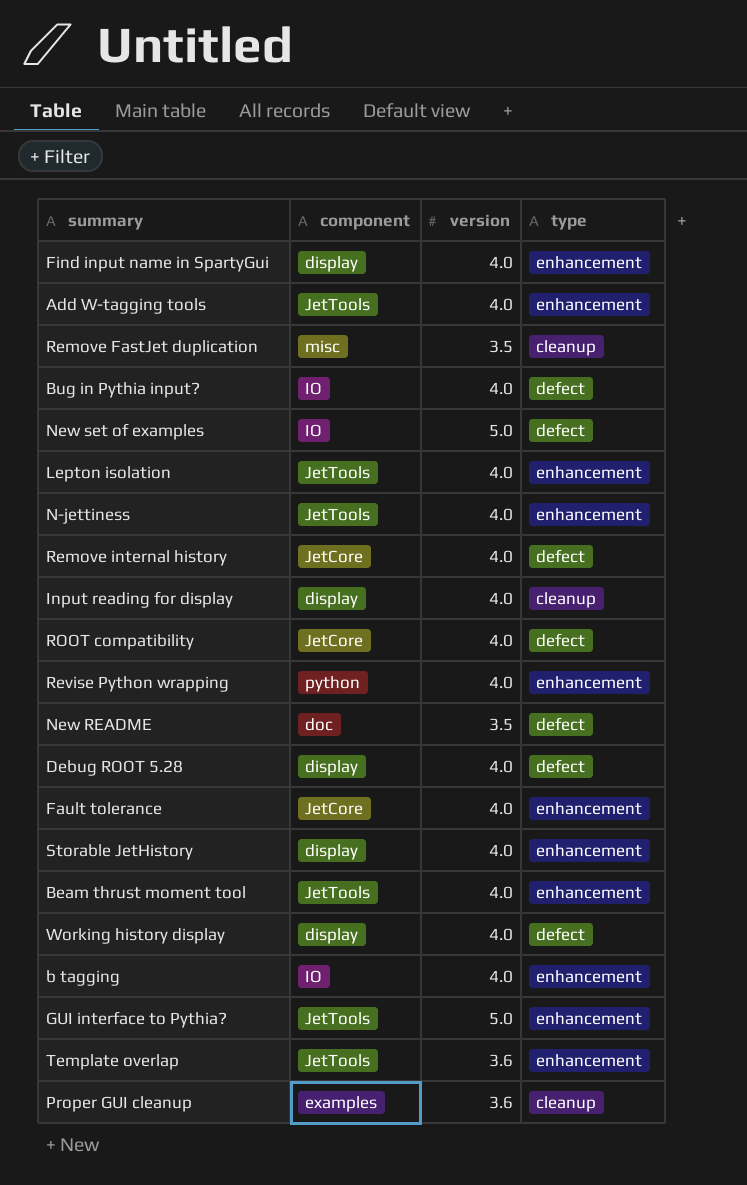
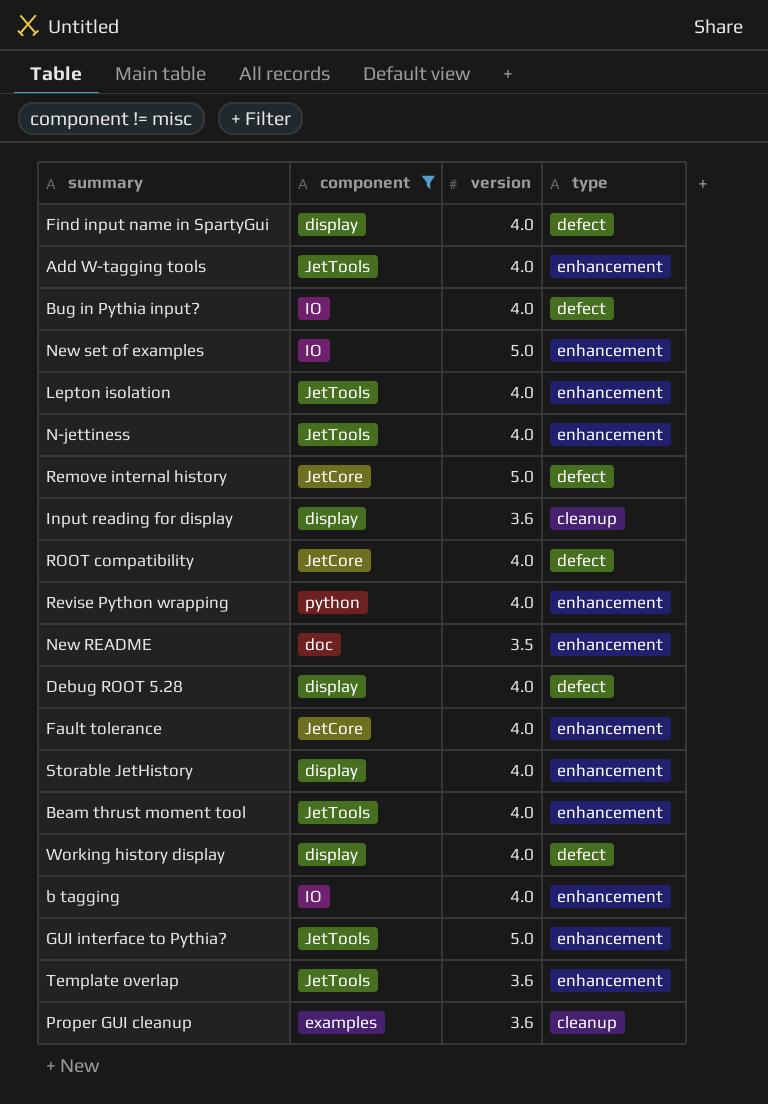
filter: none -> component != misc
Find input name in SpartyGui | type: enhancement -> defect
New set of examples | type: defect -> enhancement
Remove internal history | version: 4.0 -> 5.0
Input reading for display | version: 4.0 -> 3.6
New README | type: defect -> enhancement

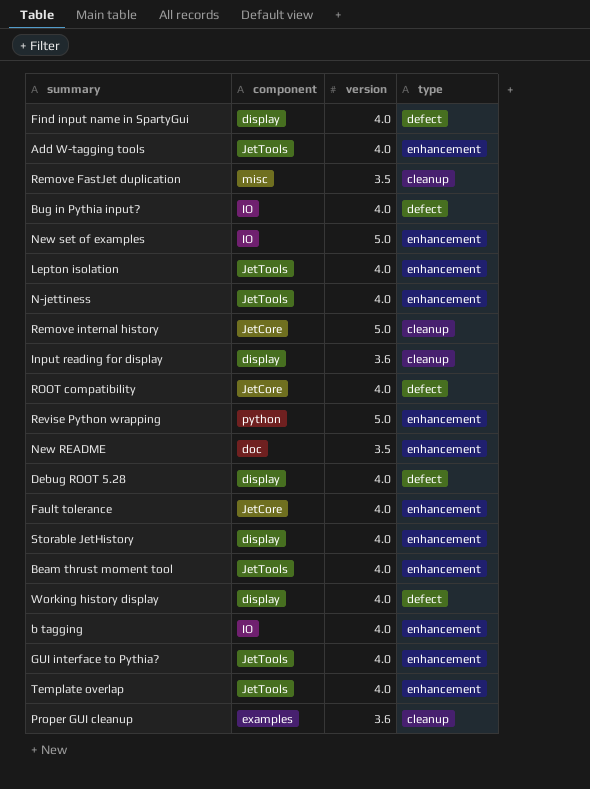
filter: component != misc -> none
Remove internal history | type: defect -> cleanup
Revise Python wrapping | version: 4.0 -> 5.0
GUI interface to Pythia? | version: 5.0 -> 4.0
Template overlap | version: 3.6 -> 4.0

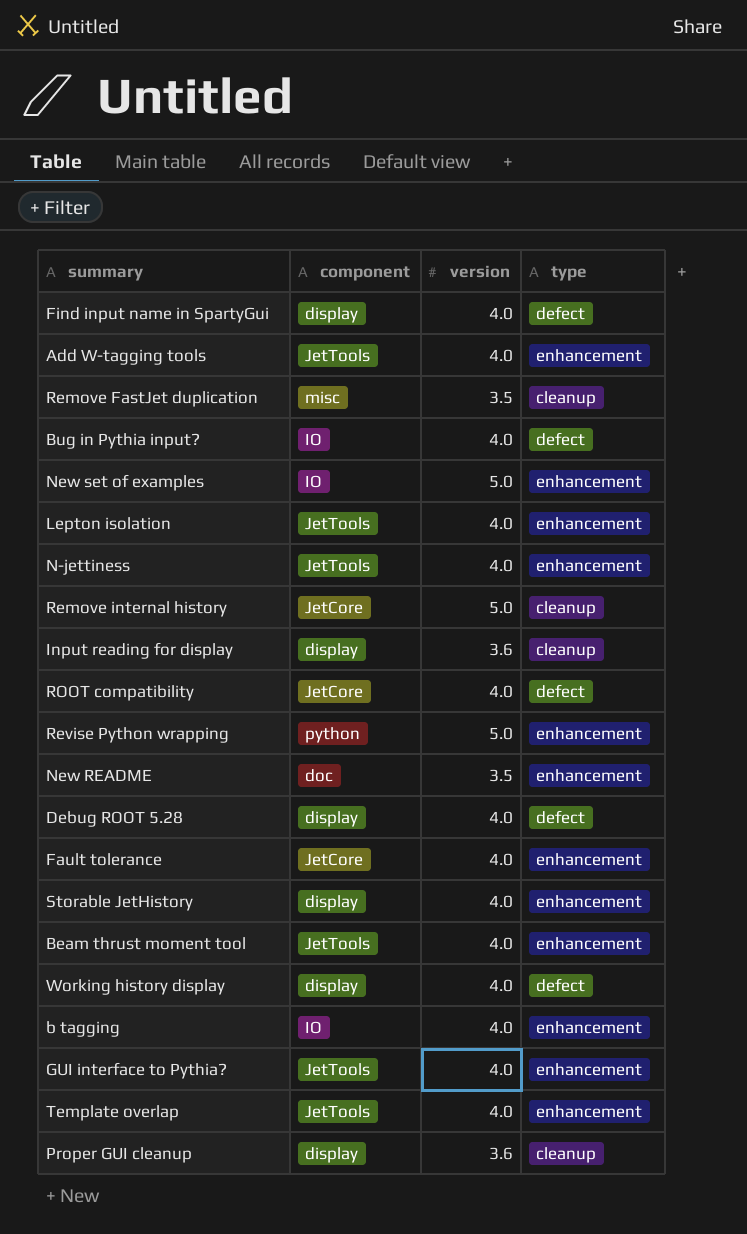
Proper GUI cleanup | component: examples -> display

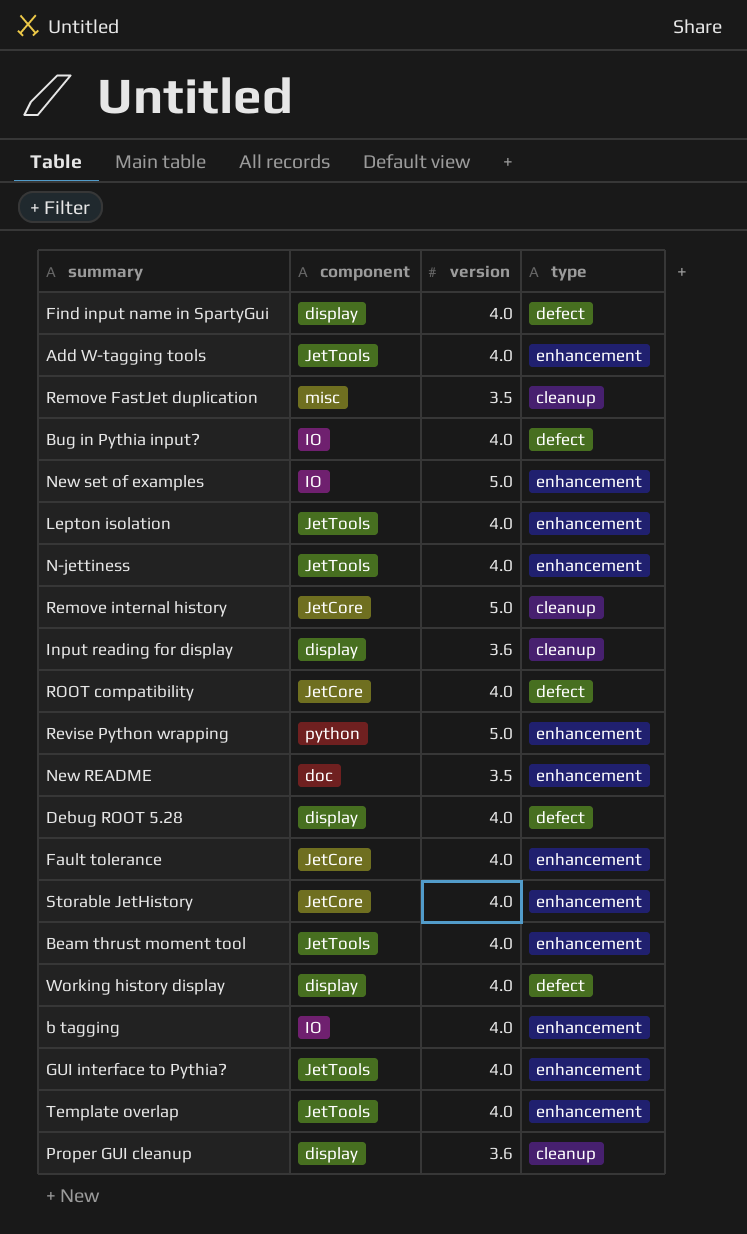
Storable JetHistory | component: display -> JetCore

